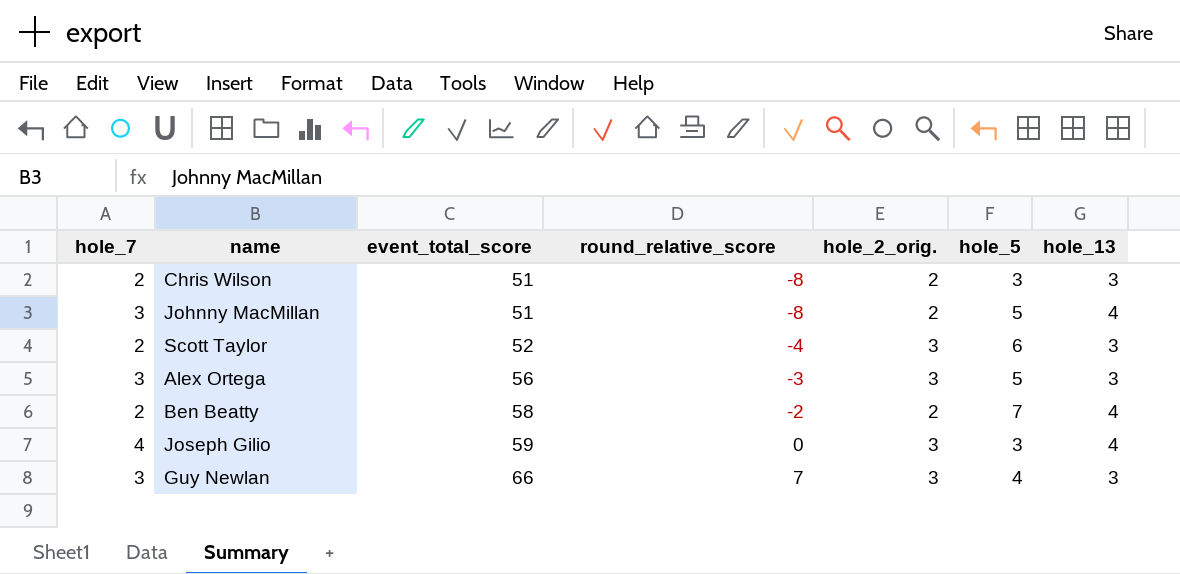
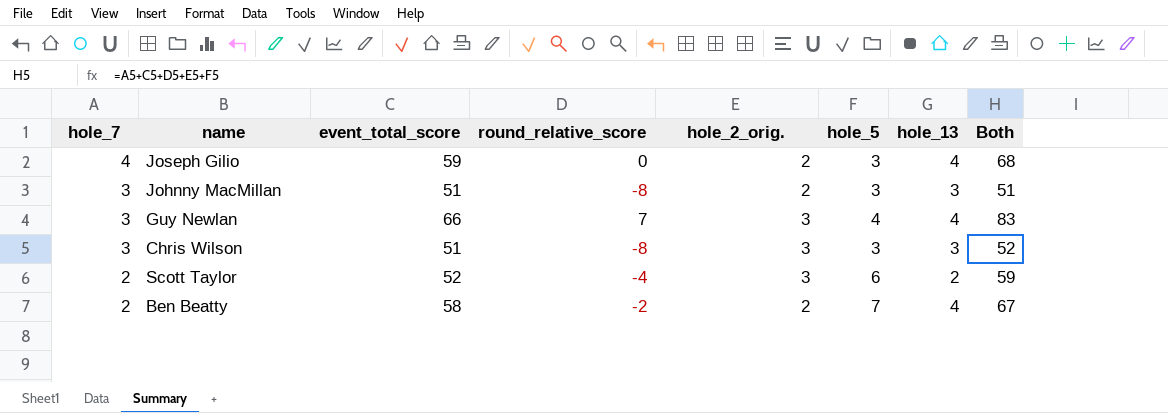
row order: event_total_score ascending -> hole_7 descending
column Both | formula: none -> [hole_7] + [event_total_score] + [round_relative_score] + [hole_2_orig.] + [hole_5]
row Alex Ortega: 3 | 56 | -3 | 3 | 5 | 3 -> none
Joseph Gilio | hole_2_orig.: 3 -> 2
Johnny MacMillan | hole_5: 5 -> 3
Johnny MacMillan | hole_13: 4 -> 3
Guy Newlan | hole_13: 3 -> 4
Chris Wilson | hole_7: 2 -> 3
Chris Wilson | hole_2_orig.: 2 -> 3
Scott Taylor | hole_13: 3 -> 2

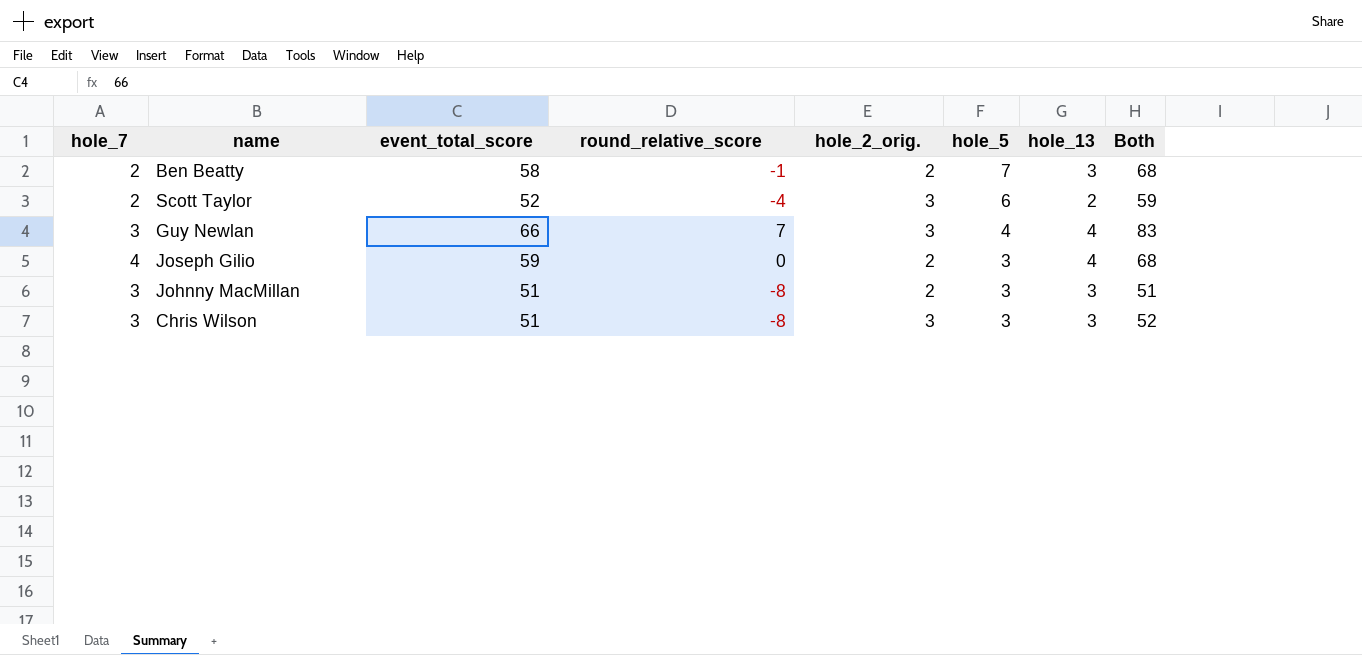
row order: hole_7 descending -> hole_5 descending
Ben Beatty | round_relative_score: -2 -> -1
Ben Beatty | hole_13: 4 -> 3
Ben Beatty | Both: 67 -> 68

